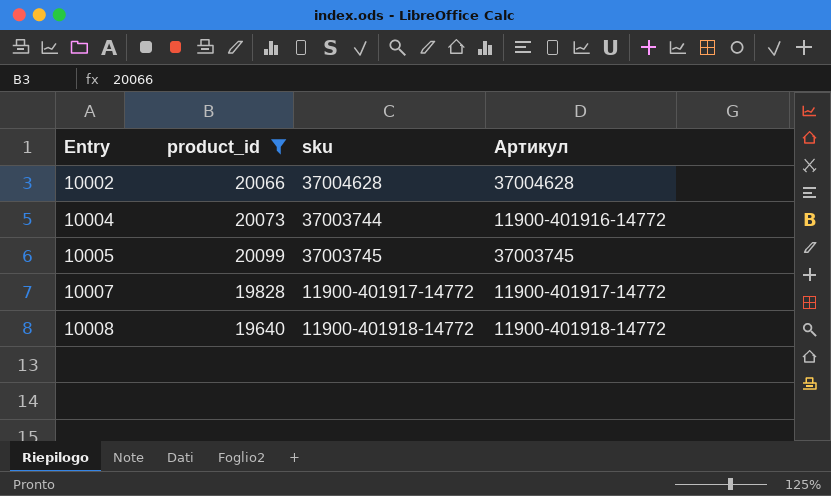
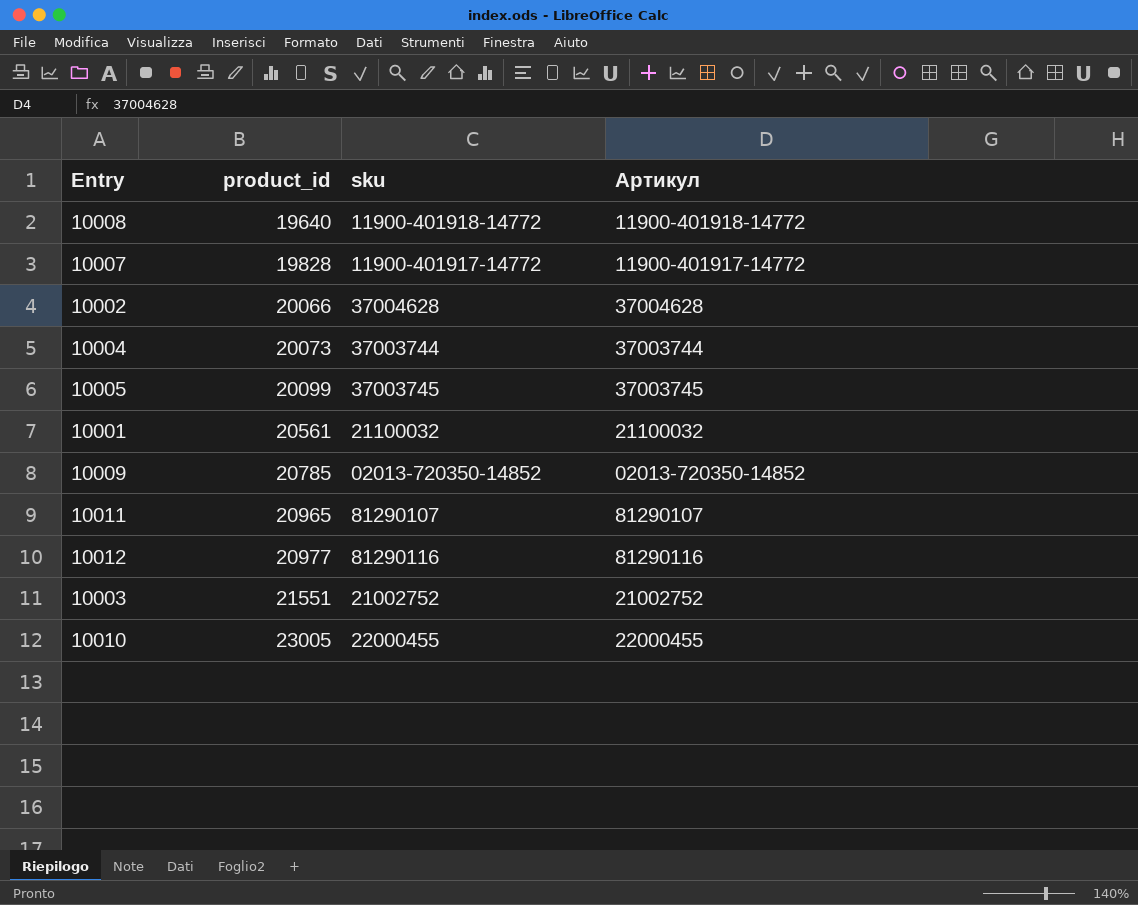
filter: product_id <= 20099 -> none
row order: Entry ascending -> product_id ascending
10004 | Артикул: 11900-401916-14772 -> 37003744

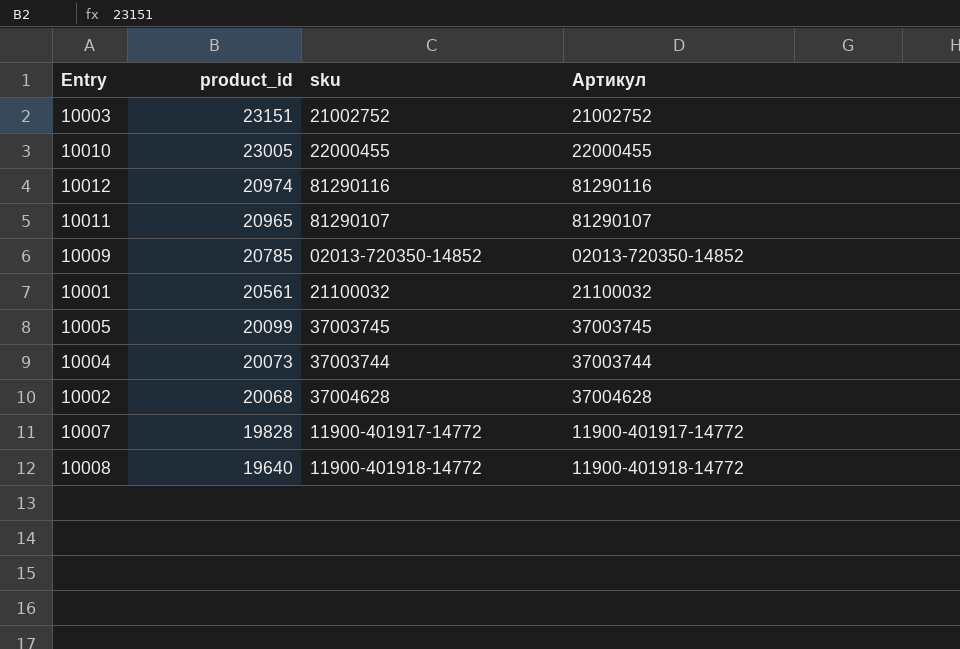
row order: product_id ascending -> product_id descending
10003 | product_id: 21551 -> 23151
10012 | product_id: 20977 -> 20974
10002 | product_id: 20066 -> 20068

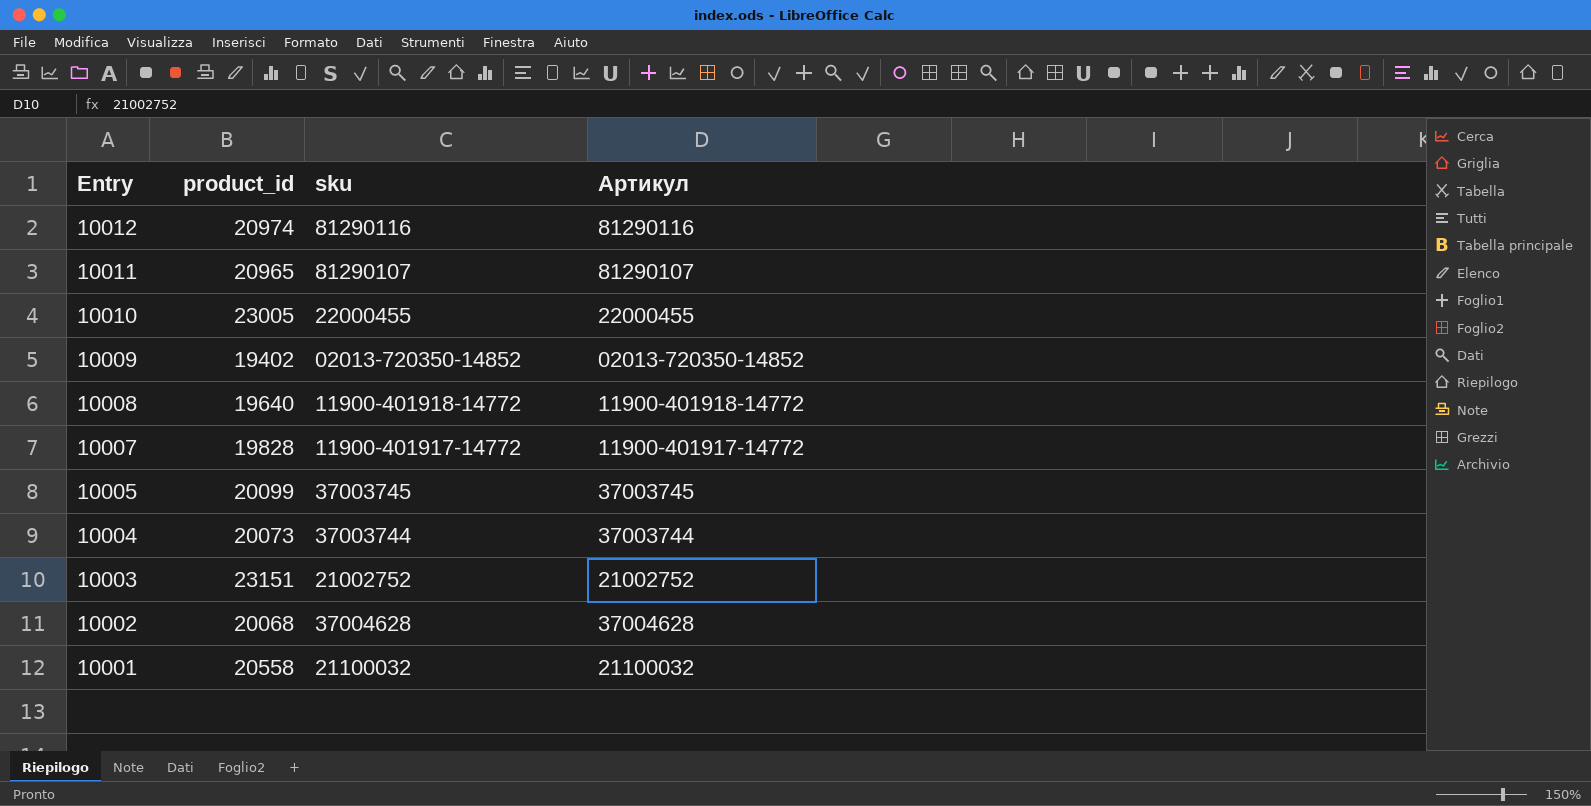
row order: product_id descending -> Entry descending
10009 | product_id: 20785 -> 19402
10001 | product_id: 20561 -> 20558

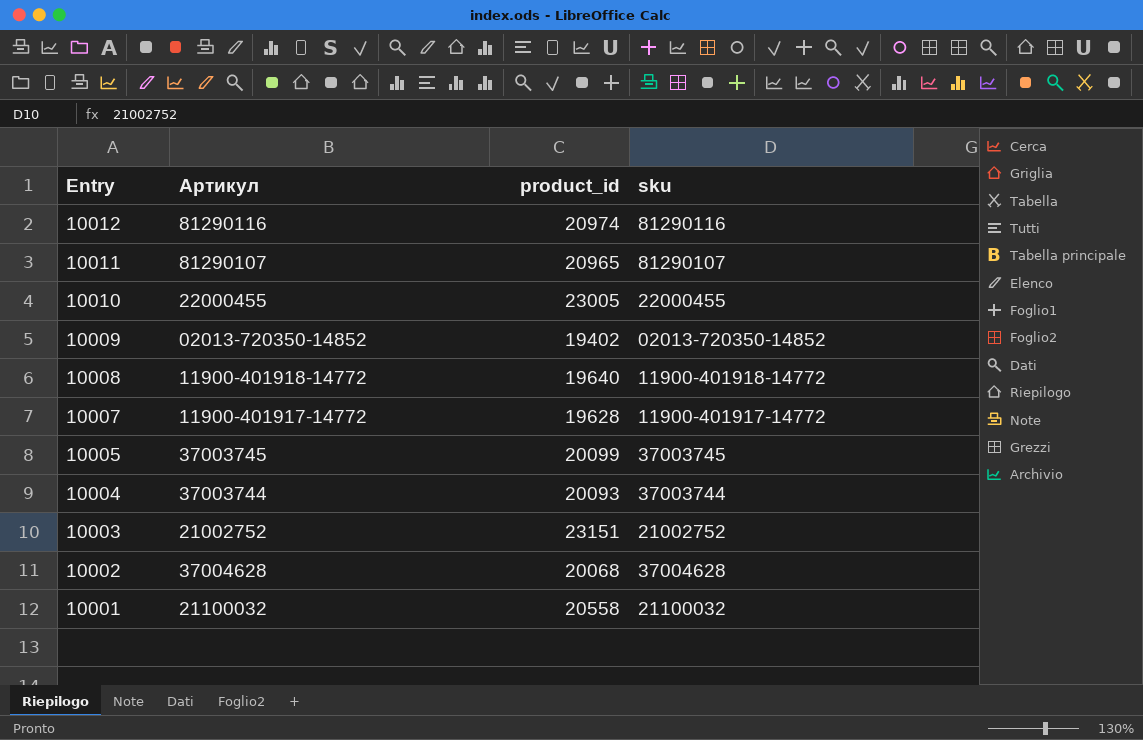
column Артикул | position: 4 -> 2
10007 | product_id: 19828 -> 19628
10004 | product_id: 20073 -> 20093

